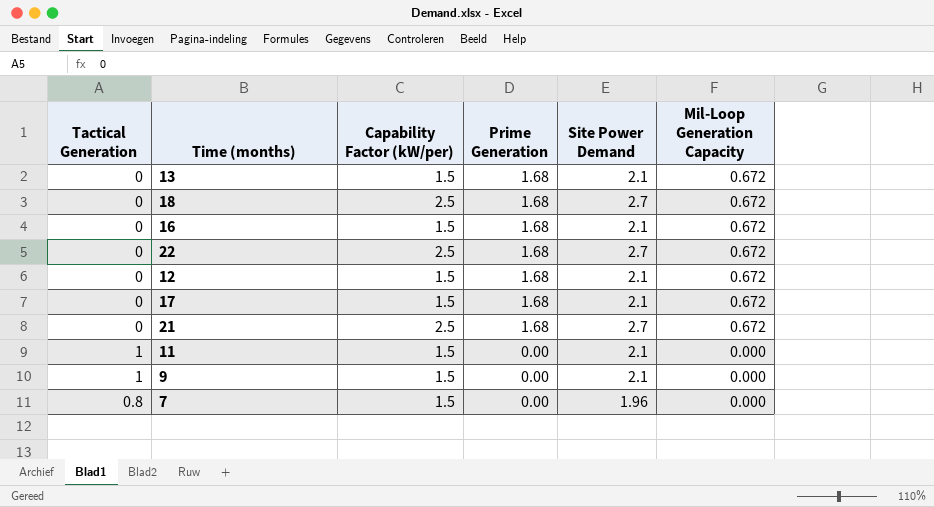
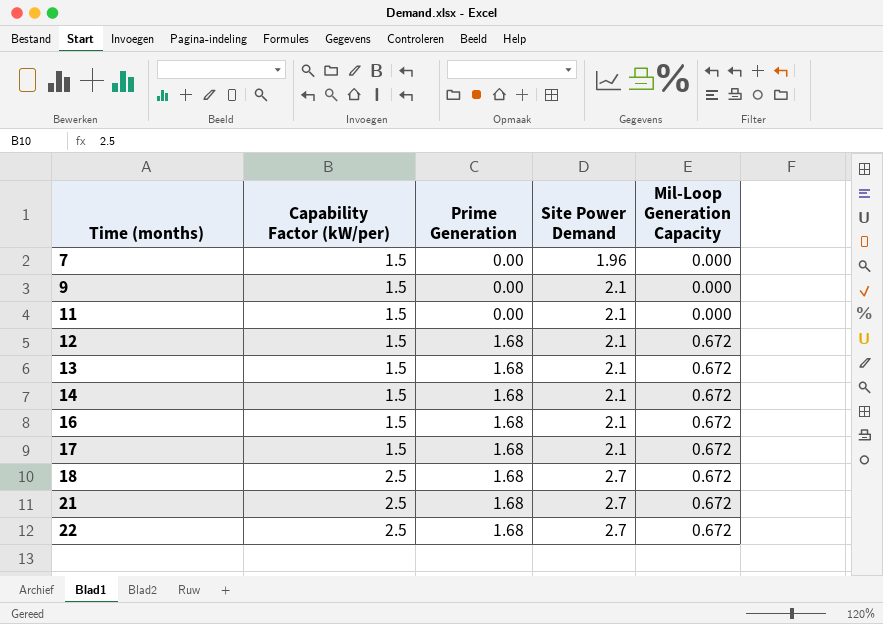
row order: Prime Generation descending -> Time (months) ascending
column Tactical Generation | position: 1 -> none
row 14: none -> 1.5 | 1.68 | 2.1 | 0.672

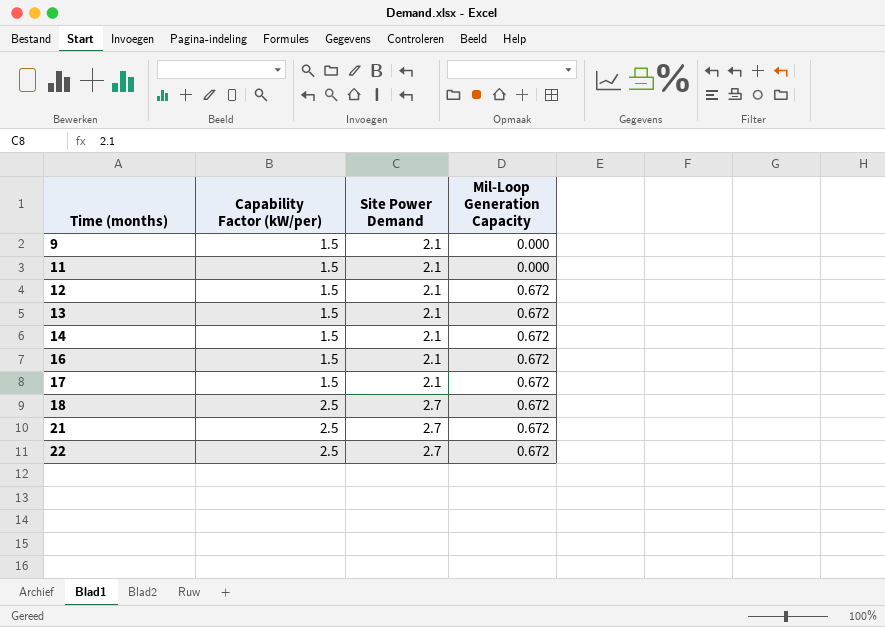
column Prime Generation | position: 3 -> none
row 7: 1.5 | 0.00 | 1.96 | 0.000 -> none

